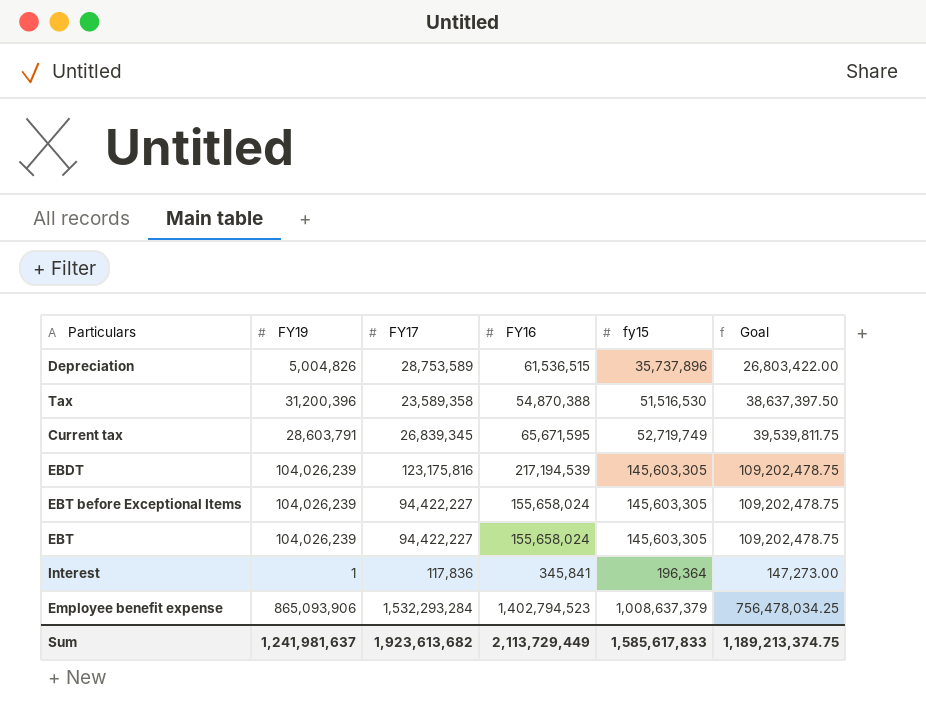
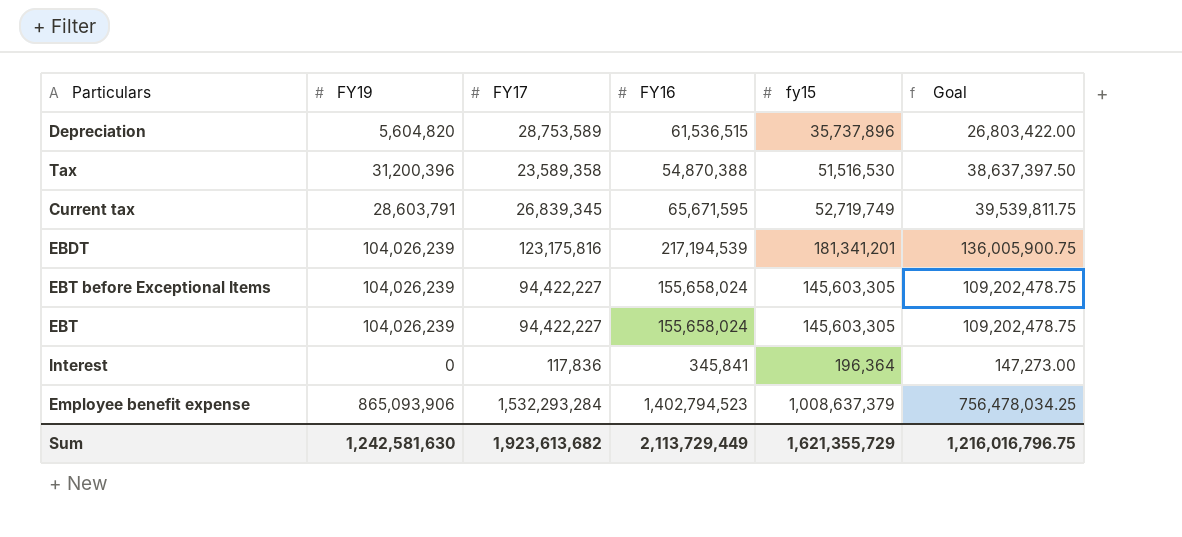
Depreciation | FY19: 5,004,826 -> 5,604,820
EBDT | fy15: 145,603,305 -> 181,341,201
EBDT | Goal: 109,202,478.75 -> 136,005,900.75
Interest | FY19: 1 -> 0
Sum | FY19: 1,241,981,637 -> 1,242,581,630
Sum | fy15: 1,585,617,833 -> 1,621,355,729
Sum | Goal: 1,189,213,374.75 -> 1,216,016,796.75

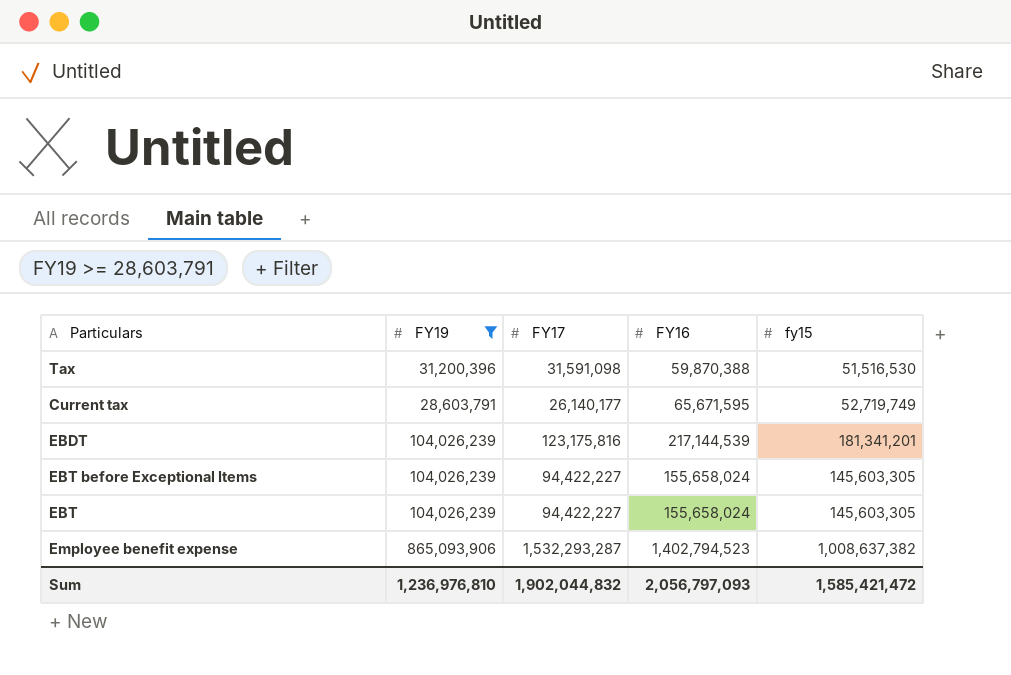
filter: none -> FY19 >= 28,603,791
column Goal | formula: [fy15] * 0.75 -> none
Tax | FY17: 23,589,358 -> 31,591,098
Tax | FY16: 54,870,388 -> 59,870,388
Current tax | FY17: 26,839,345 -> 26,140,177
EBDT | FY16: 217,194,539 -> 217,144,539
Employee benefit expense | FY17: 1,532,293,284 -> 1,532,293,287
Employee benefit expense | fy15: 1,008,637,379 -> 1,008,637,382
Sum | FY19: 1,242,581,630 -> 1,236,976,810
Sum | FY17: 1,923,613,682 -> 1,902,044,832
Sum | FY16: 2,113,729,449 -> 2,056,797,093
Sum | fy15: 1,621,355,729 -> 1,585,421,472

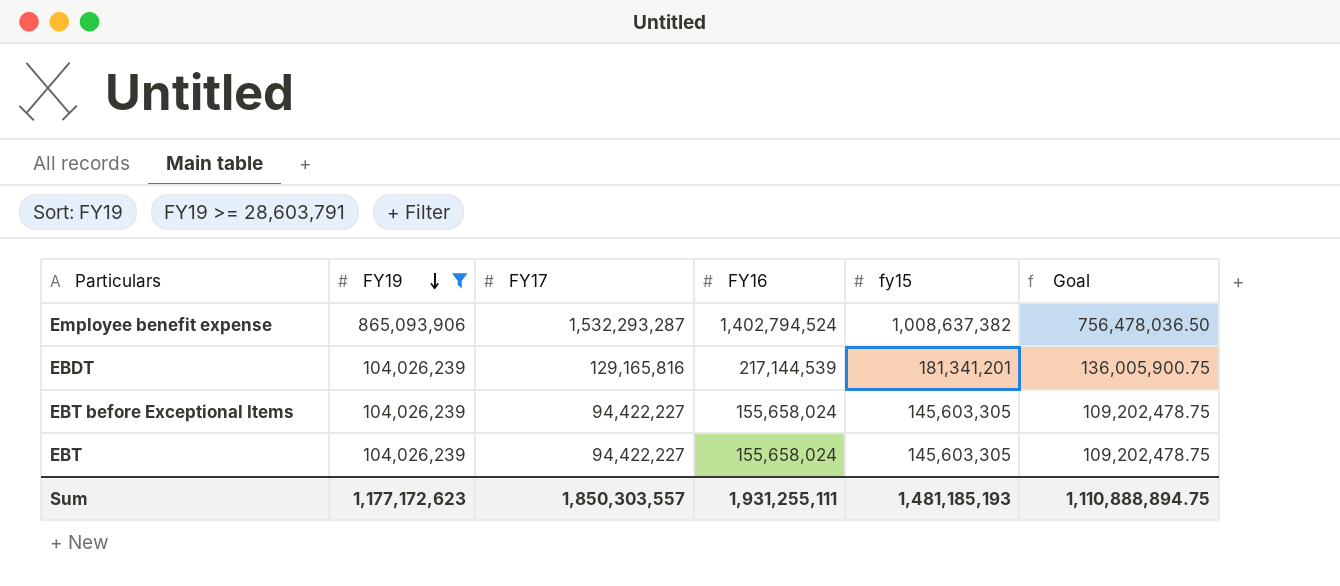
row order: none -> FY19 descending
column Goal | formula: none -> [fy15] * 0.75
row Tax: 31,200,396 | 31,591,098 | 59,870,388 | 51,516,530 -> none
row Current tax: 28,603,791 | 26,140,177 | 65,671,595 | 52,719,749 -> none
Employee benefit expense | FY16: 1,402,794,523 -> 1,402,794,524
EBDT | FY17: 123,175,816 -> 129,165,816
Sum | FY19: 1,236,976,810 -> 1,177,172,623
Sum | FY17: 1,902,044,832 -> 1,850,303,557
Sum | FY16: 2,056,797,093 -> 1,931,255,111
Sum | fy15: 1,585,421,472 -> 1,481,185,193

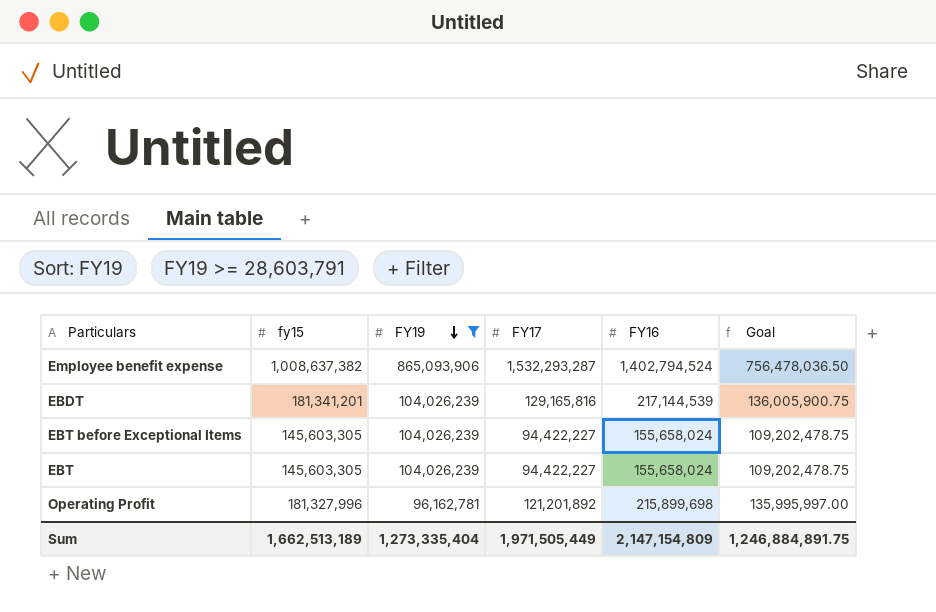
column fy15 | position: 5 -> 2
row Operating Profit: none -> 181,327,996 | 96,162,781 | 121,201,892 | 215,899,698 | 135,995,997.00
Sum | fy15: 1,481,185,193 -> 1,662,513,189
Sum | FY19: 1,177,172,623 -> 1,273,335,404
Sum | FY17: 1,850,303,557 -> 1,971,505,449
Sum | FY16: 1,931,255,111 -> 2,147,154,809
Sum | Goal: 1,110,888,894.75 -> 1,246,884,891.75

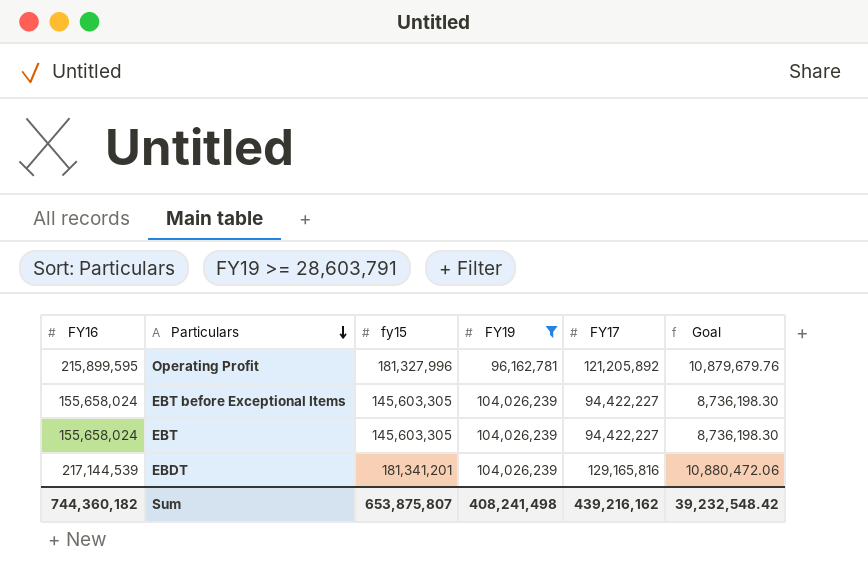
row order: FY19 descending -> Particulars descending
column FY16 | position: 5 -> 1
column Goal | formula: [fy15] * 0.75 -> [fy15] * 0.06
row Employee benefit expense: 1,008,637,382 | 865,093,906 | 1,532,293,287 | 1,402,794,524 | 756,478,036.50 -> none
Operating Profit | FY16: 215,899,698 -> 215,899,595
Operating Profit | FY17: 121,201,892 -> 121,205,892
Sum | FY16: 2,147,154,809 -> 744,360,182
Sum | fy15: 1,662,513,189 -> 653,875,807
Sum | FY19: 1,273,335,404 -> 408,241,498
Sum | FY17: 1,971,505,449 -> 439,216,162
Sum | Goal: 1,246,884,891.75 -> 39,232,548.42

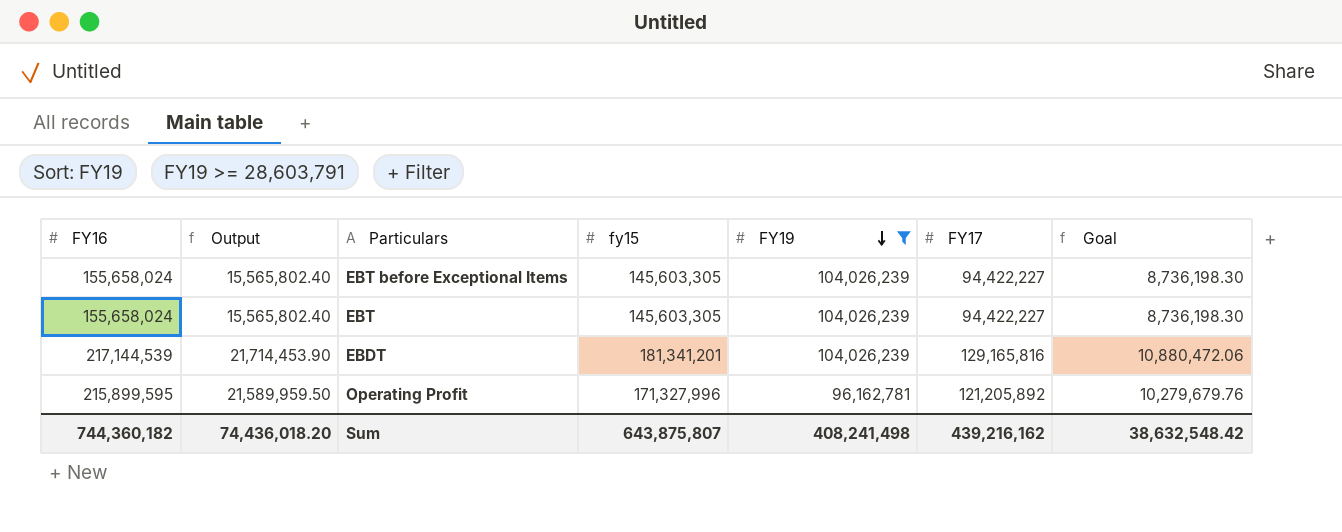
row order: Particulars descending -> FY19 descending
column Output | formula: none -> [FY16] * 0.1
Operating Profit | fy15: 181,327,996 -> 171,327,996
Operating Profit | Goal: 10,879,679.76 -> 10,279,679.76
Sum | fy15: 653,875,807 -> 643,875,807
Sum | Goal: 39,232,548.42 -> 38,632,548.42

